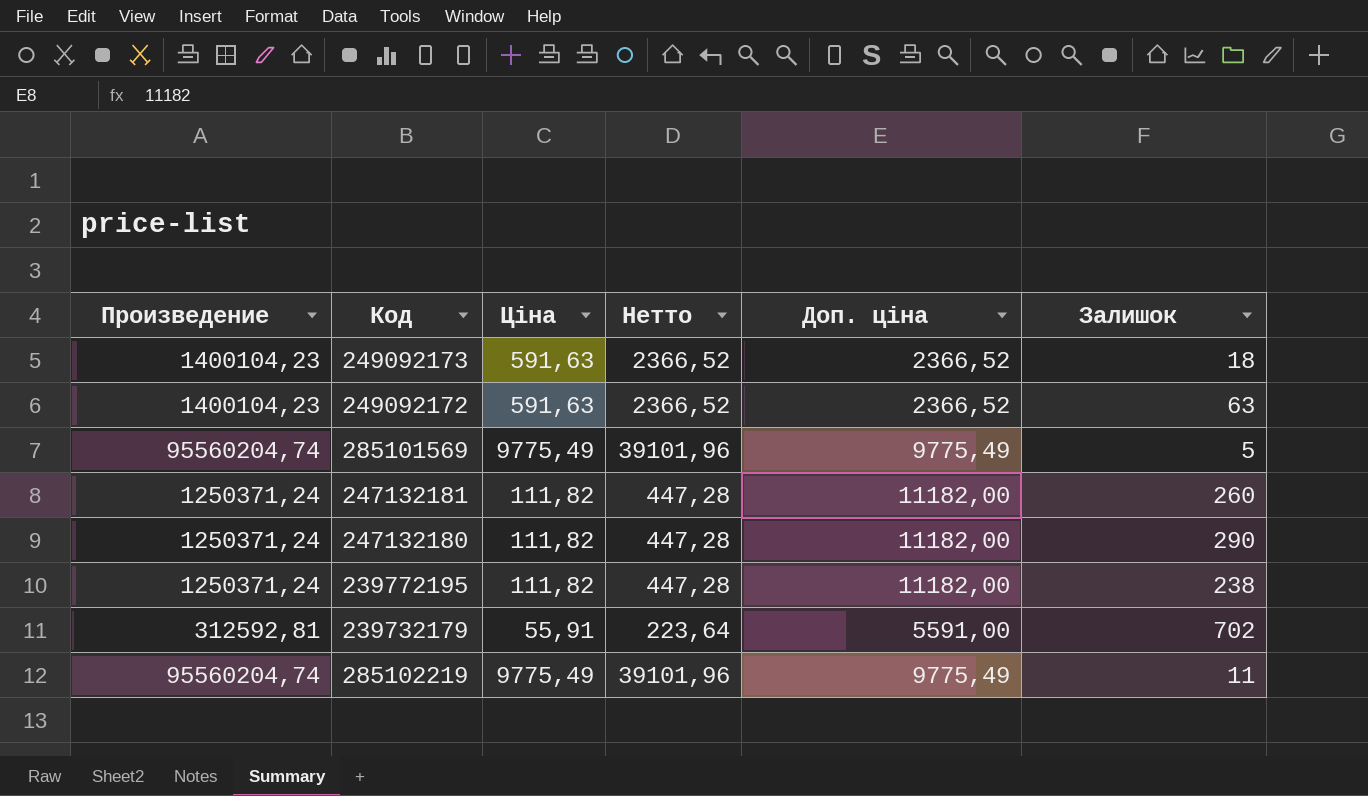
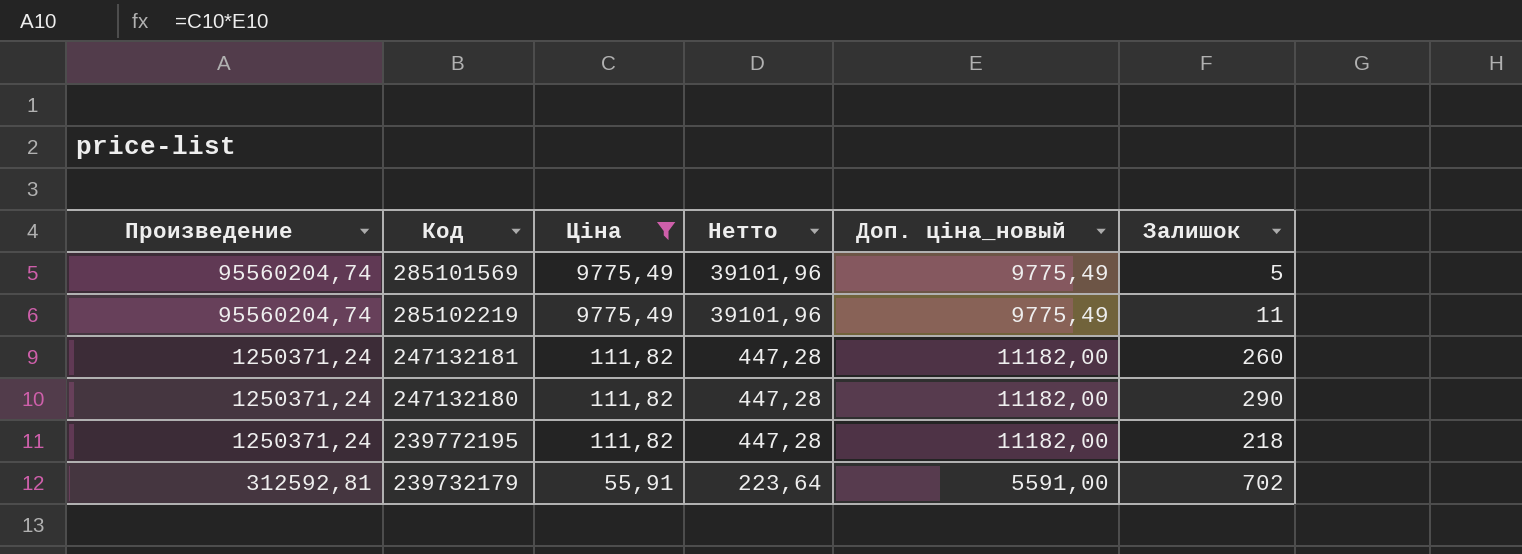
filter: none -> Ціна != 591,63
row order: none -> Произведение descending
column name: Доп. ціна -> Доп. ціна_новый
239772195 | Залишок: 238 -> 218

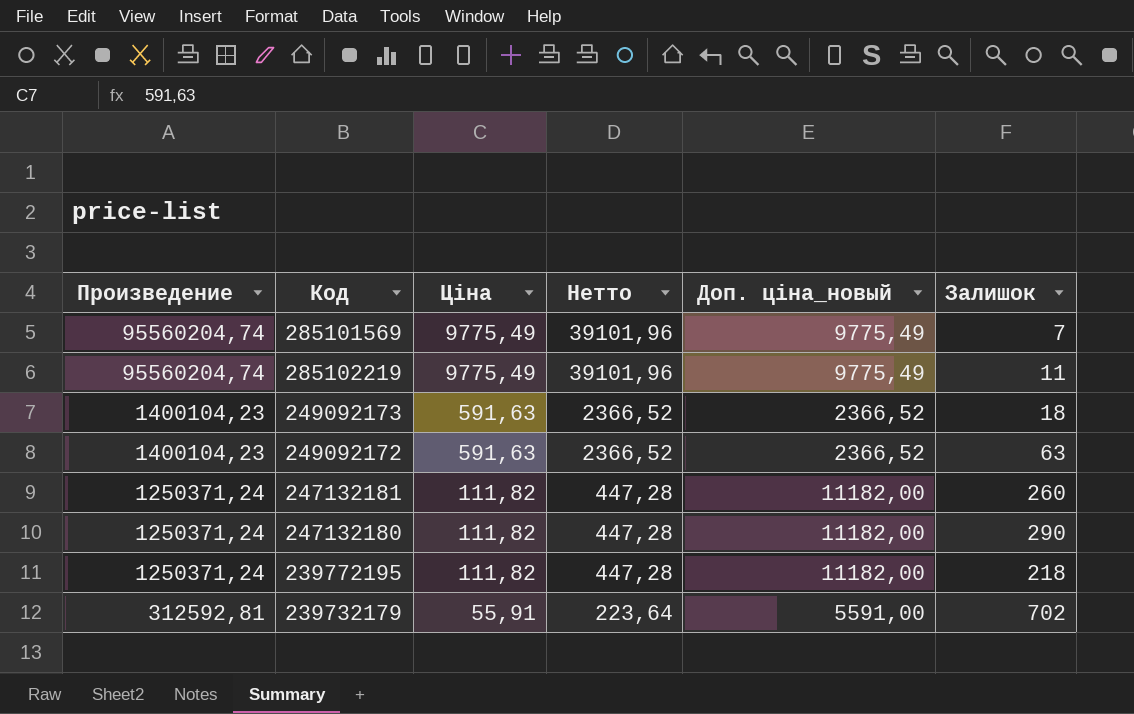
filter: Ціна != 591,63 -> none
285101569 | Залишок: 5 -> 7

